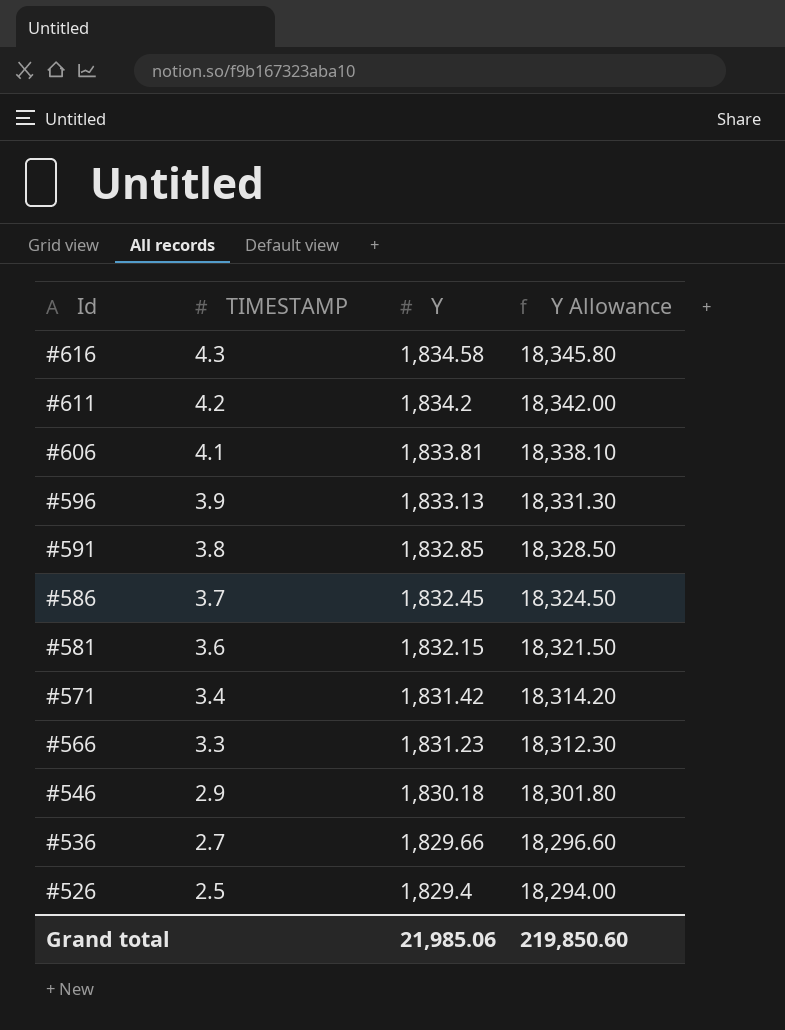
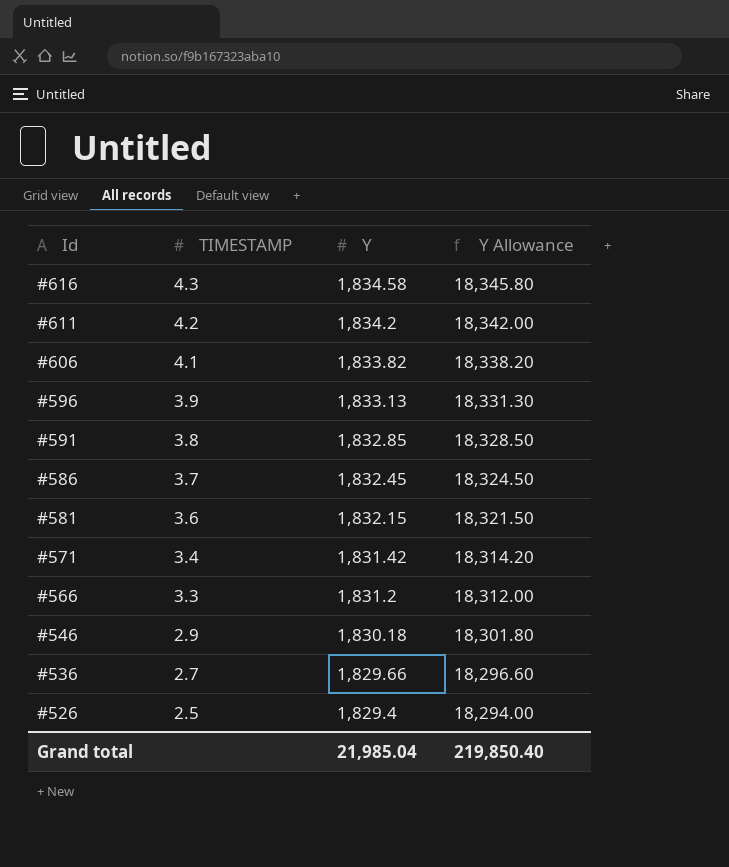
#606 | Y: 1,833.81 -> 1,833.82
#606 | Y Allowance: 18,338.10 -> 18,338.20
#566 | Y: 1,831.23 -> 1,831.2
#566 | Y Allowance: 18,312.30 -> 18,312.00
Grand total | Y: 21,985.06 -> 21,985.04
Grand total | Y Allowance: 219,850.60 -> 219,850.40

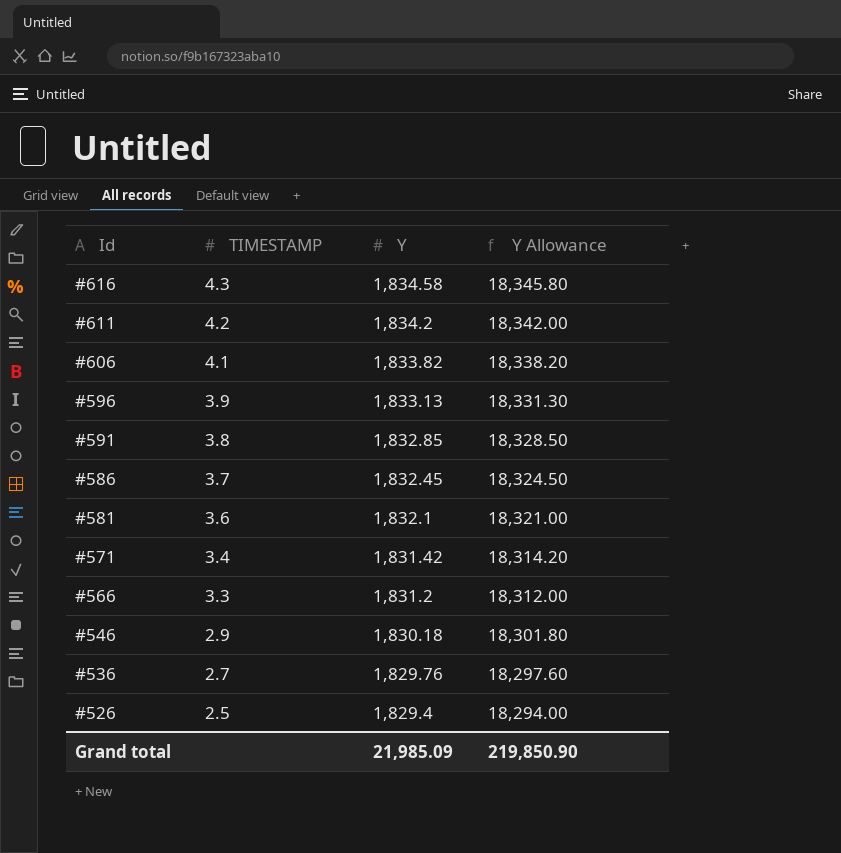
#581 | Y: 1,832.15 -> 1,832.1
#581 | Y Allowance: 18,321.50 -> 18,321.00
#536 | Y: 1,829.66 -> 1,829.76
#536 | Y Allowance: 18,296.60 -> 18,297.60
Grand total | Y: 21,985.04 -> 21,985.09
Grand total | Y Allowance: 219,850.40 -> 219,850.90

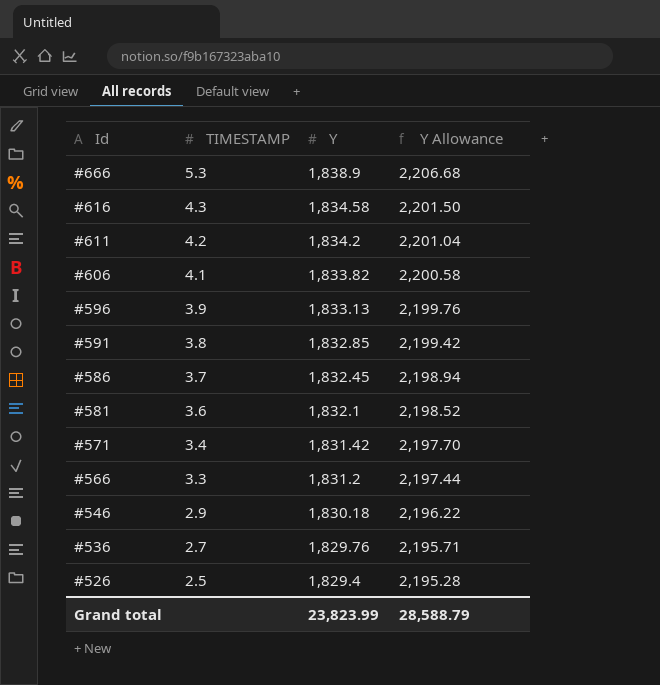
column Y Allowance | formula: [Y] * 10 -> [Y] * 1.2
row #666: none -> 5.3 | 1,838.9 | 2,206.68
Grand total | Y: 21,985.09 -> 23,823.99
Grand total | Y Allowance: 219,850.90 -> 28,588.79

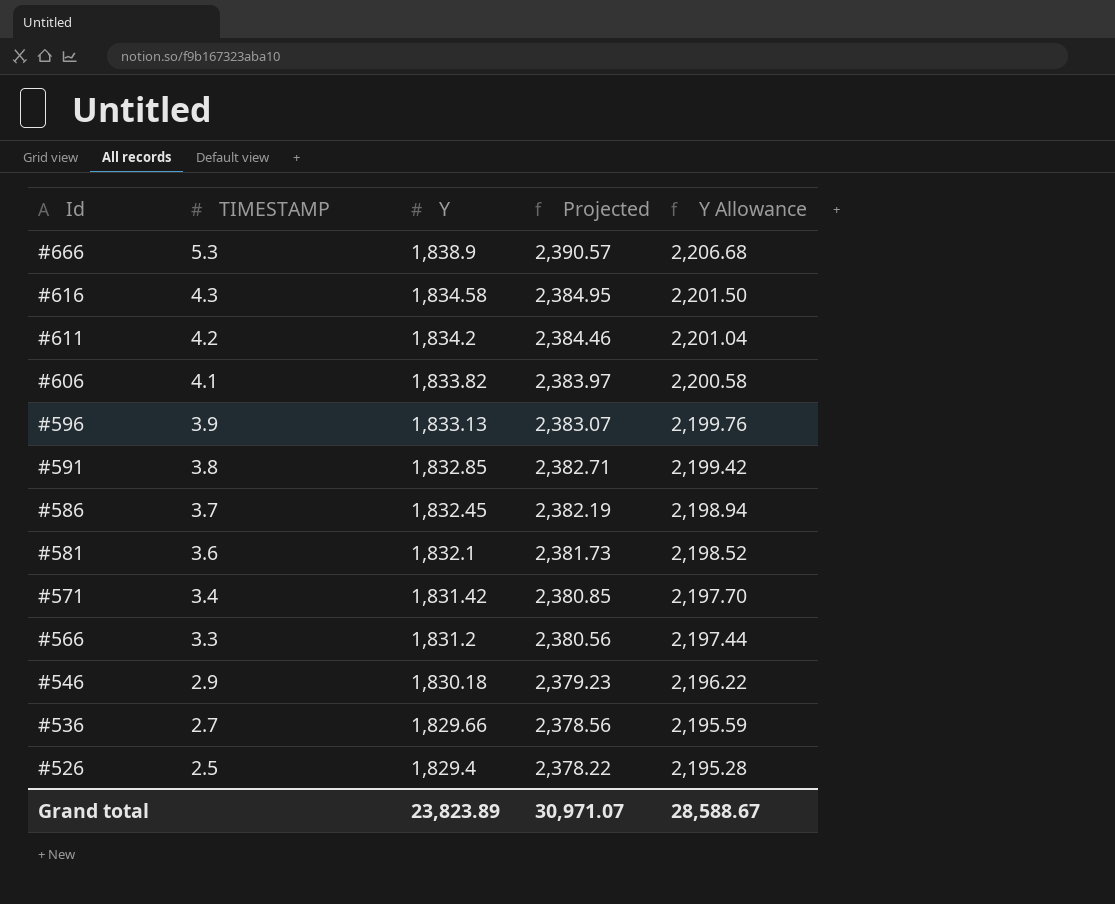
column Projected | formula: none -> [Y] * 1.3
#536 | Y: 1,829.76 -> 1,829.66
#536 | Y Allowance: 2,195.71 -> 2,195.59
Grand total | Y: 23,823.99 -> 23,823.89
Grand total | Y Allowance: 28,588.79 -> 28,588.67

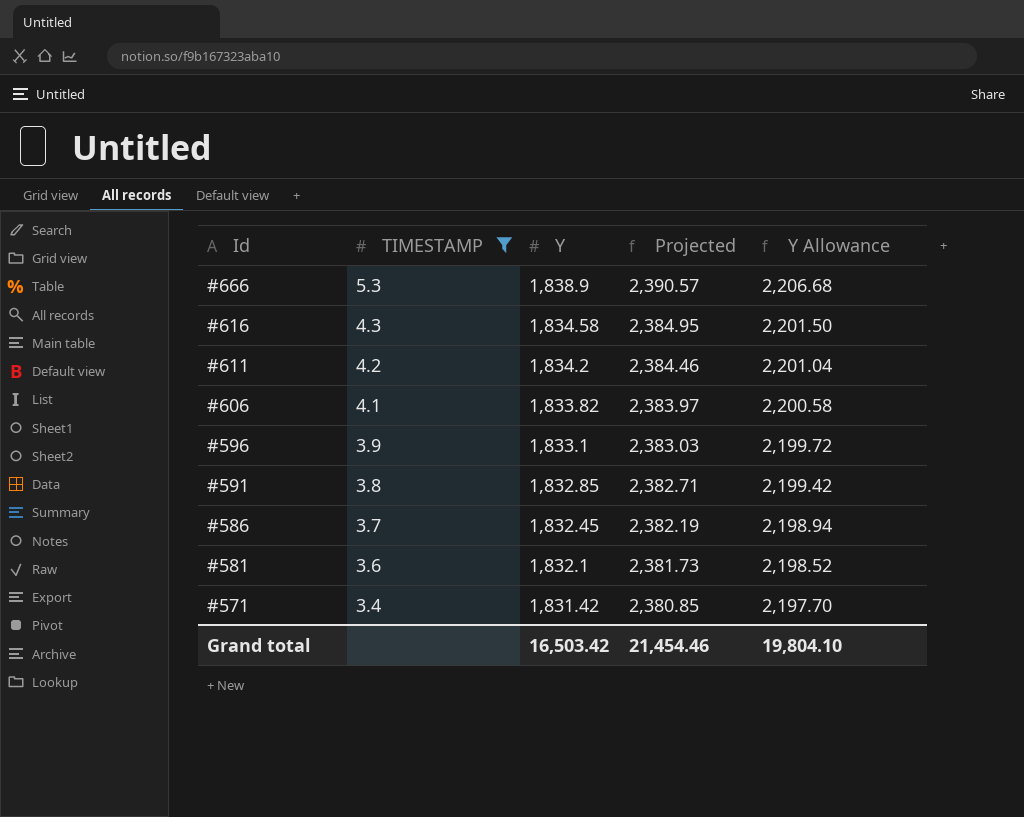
filter: none -> TIMESTAMP >= 3.4
#596 | Y: 1,833.13 -> 1,833.1
#596 | Projected: 2,383.07 -> 2,383.03
#596 | Y Allowance: 2,199.76 -> 2,199.72
Grand total | Y: 23,823.89 -> 16,503.42
Grand total | Projected: 30,971.07 -> 21,454.46
Grand total | Y Allowance: 28,588.67 -> 19,804.10

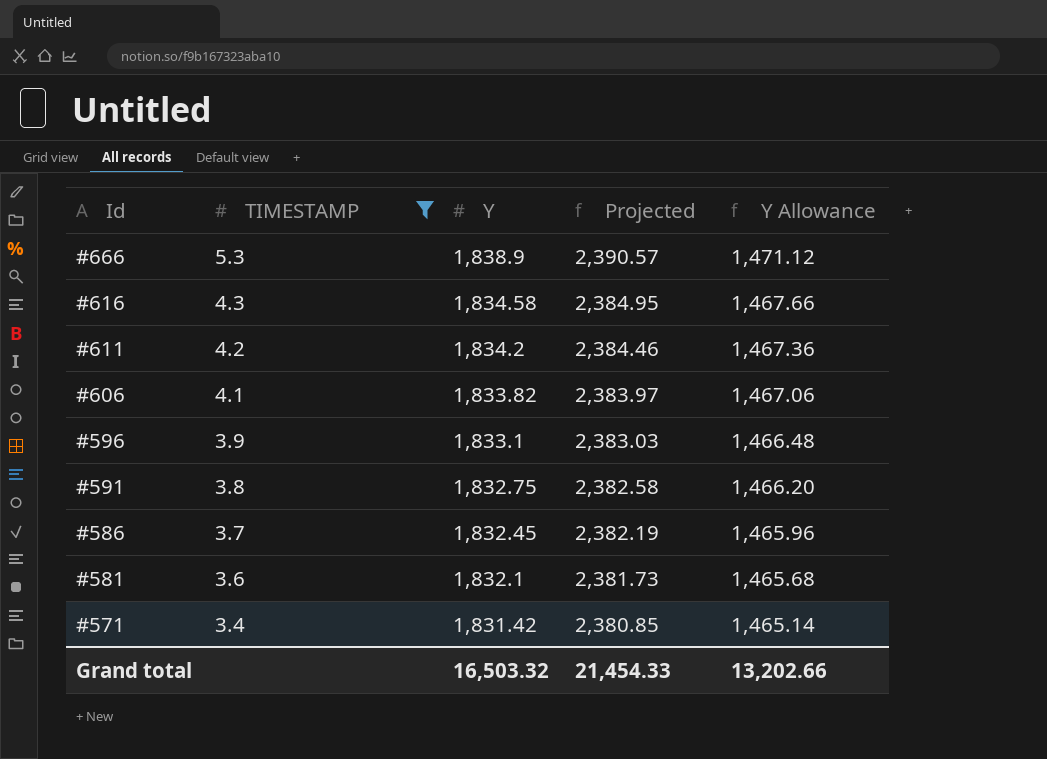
column Y Allowance | formula: [Y] * 1.2 -> [Y] * 0.8
#591 | Y: 1,832.85 -> 1,832.75
#591 | Projected: 2,382.71 -> 2,382.58
Grand total | Y: 16,503.42 -> 16,503.32
Grand total | Projected: 21,454.46 -> 21,454.33
Grand total | Y Allowance: 19,804.10 -> 13,202.66

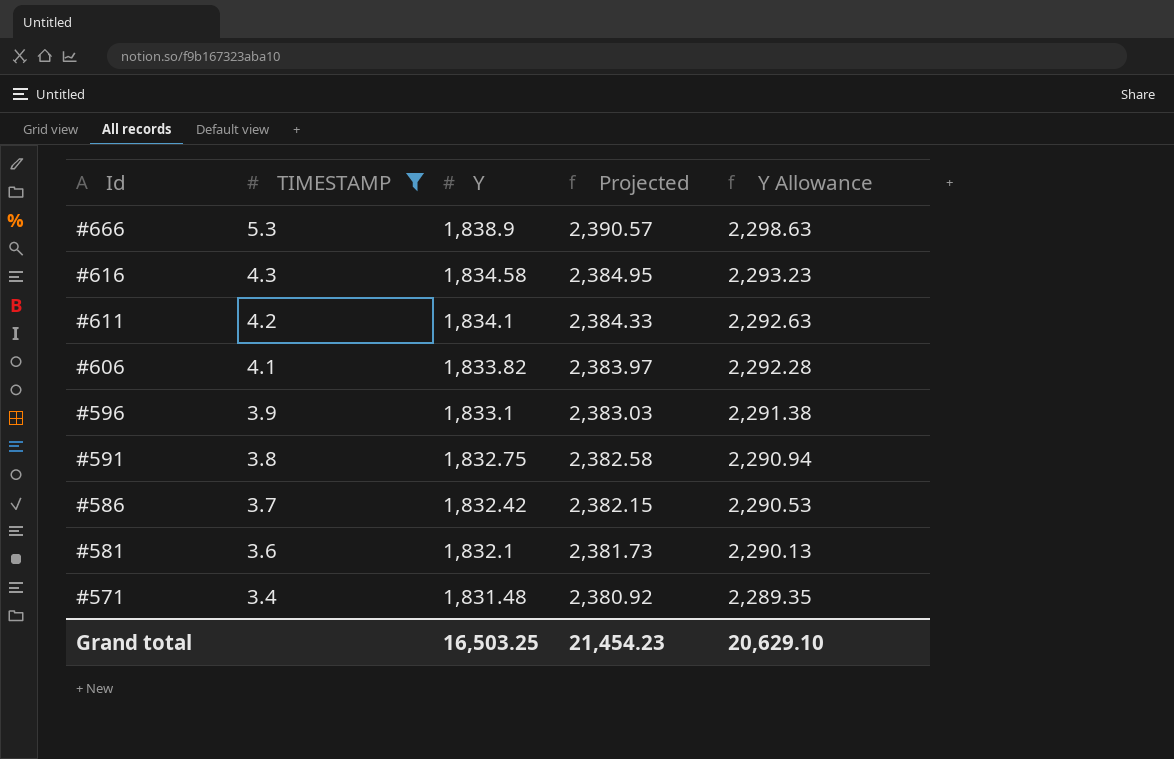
column Y Allowance | formula: [Y] * 0.8 -> [Y] * 1.25
#611 | Y: 1,834.2 -> 1,834.1
#611 | Projected: 2,384.46 -> 2,384.33
#586 | Y: 1,832.45 -> 1,832.42
#586 | Projected: 2,382.19 -> 2,382.15
#571 | Y: 1,831.42 -> 1,831.48
#571 | Projected: 2,380.85 -> 2,380.92
Grand total | Y: 16,503.32 -> 16,503.25
Grand total | Projected: 21,454.33 -> 21,454.23
Grand total | Y Allowance: 13,202.66 -> 20,629.10

